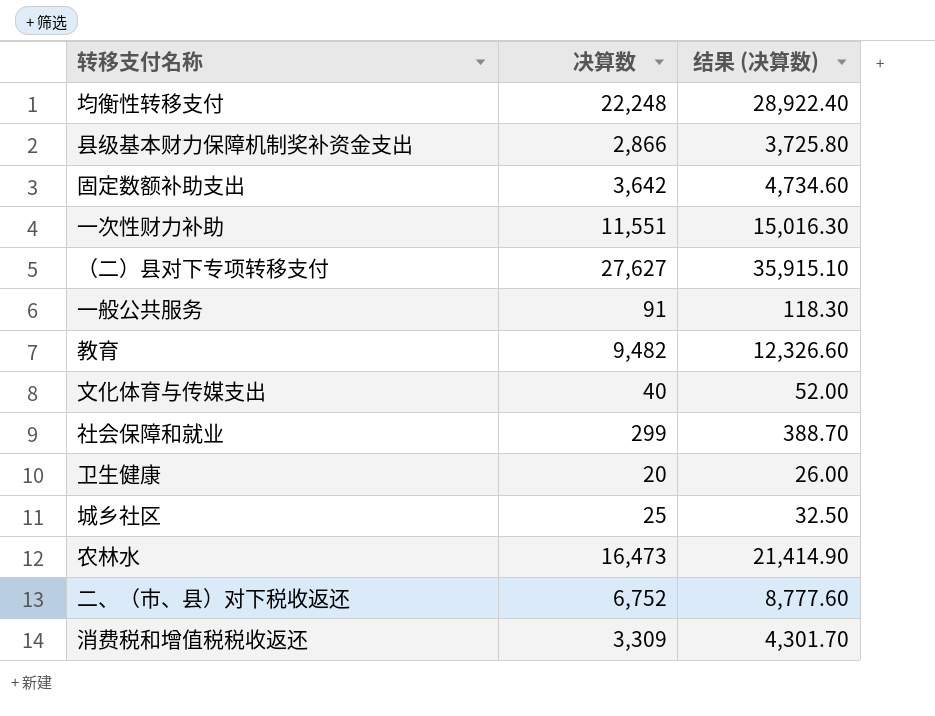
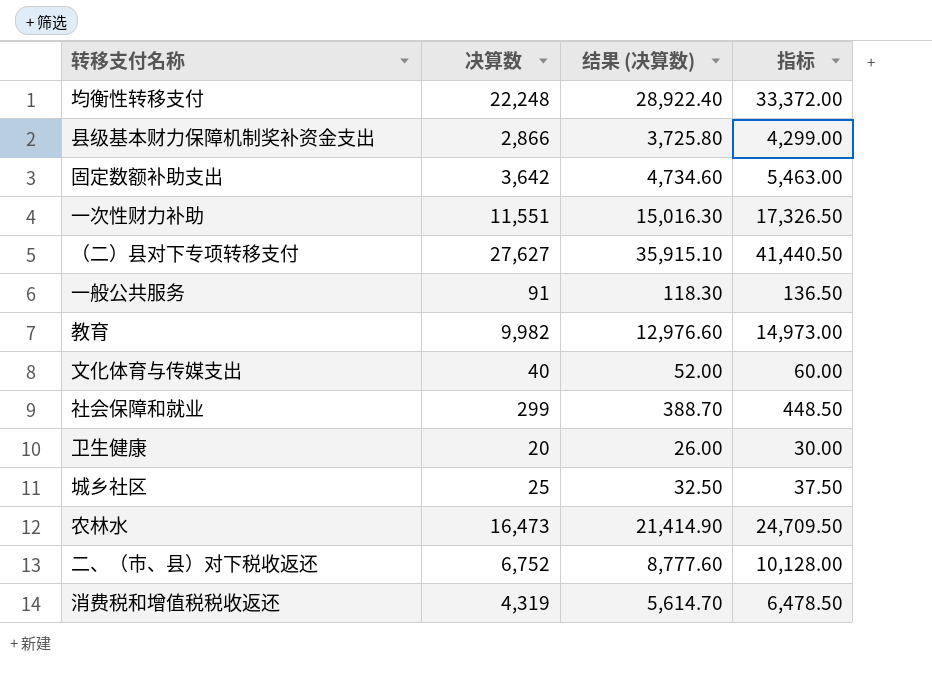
column 指标 | formula: none -> [决算数] * 1.5
教育 | 决算数: 9,482 -> 9,982
教育 | 结果 (决算数): 12,326.60 -> 12,976.60
消费税和增值税税收返还 | 决算数: 3,309 -> 4,319
消费税和增值税税收返还 | 结果 (决算数): 4,301.70 -> 5,614.70

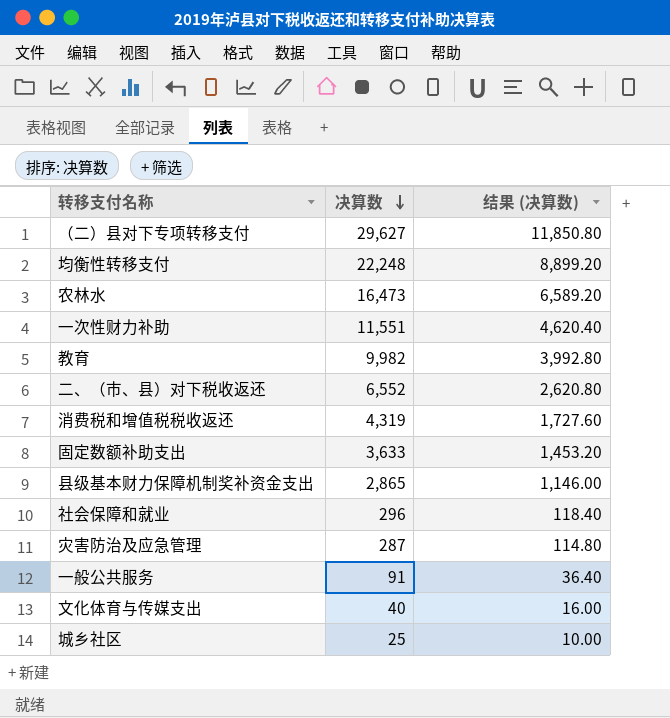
row order: none -> 决算数 descending
column 指标 | formula: [决算数] * 1.5 -> none
column 结果 (决算数) | formula: [决算数] * 1.3 -> [决算数] * 0.4
row 卫生健康: 20 | 26.00 | 30.00 -> none
（二）县对下专项转移支付 | 决算数: 27,627 -> 29,627
二、（市、县）对下税收返还 | 决算数: 6,752 -> 6,552
固定数额补助支出 | 决算数: 3,642 -> 3,633
县级基本财力保障机制奖补资金支出 | 决算数: 2,866 -> 2,865
社会保障和就业 | 决算数: 299 -> 296
row 灾害防治及应急管理: none -> 287 | 114.80

